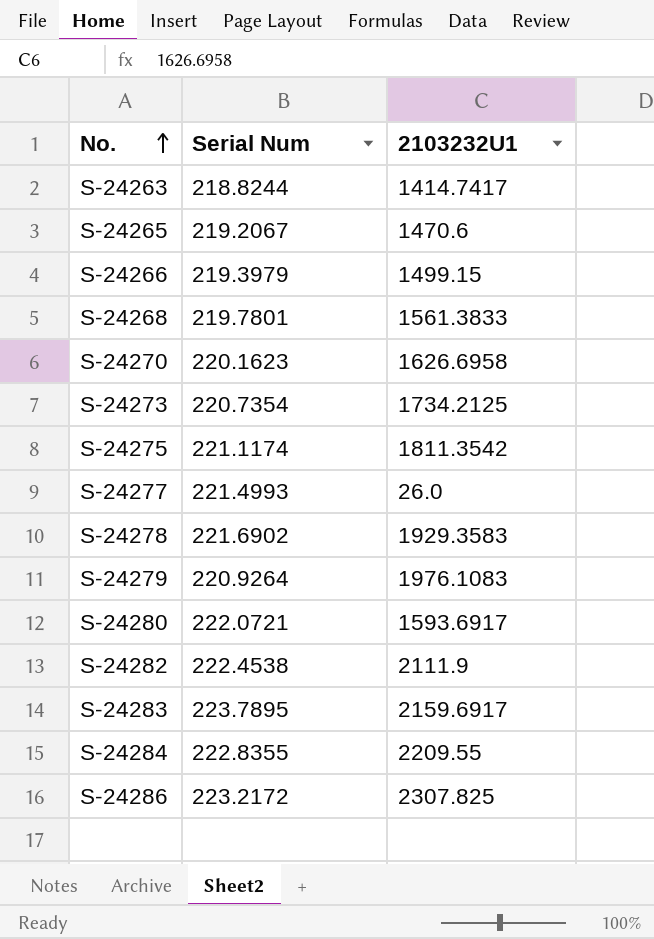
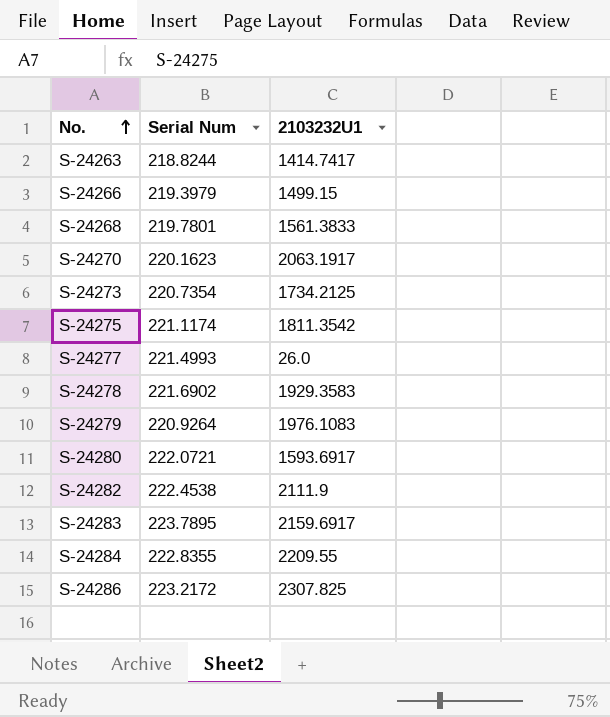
row S-24265: 219.2067 | 1470.6 -> none
S-24270 | 2103232U1: 1626.6958 -> 2063.1917

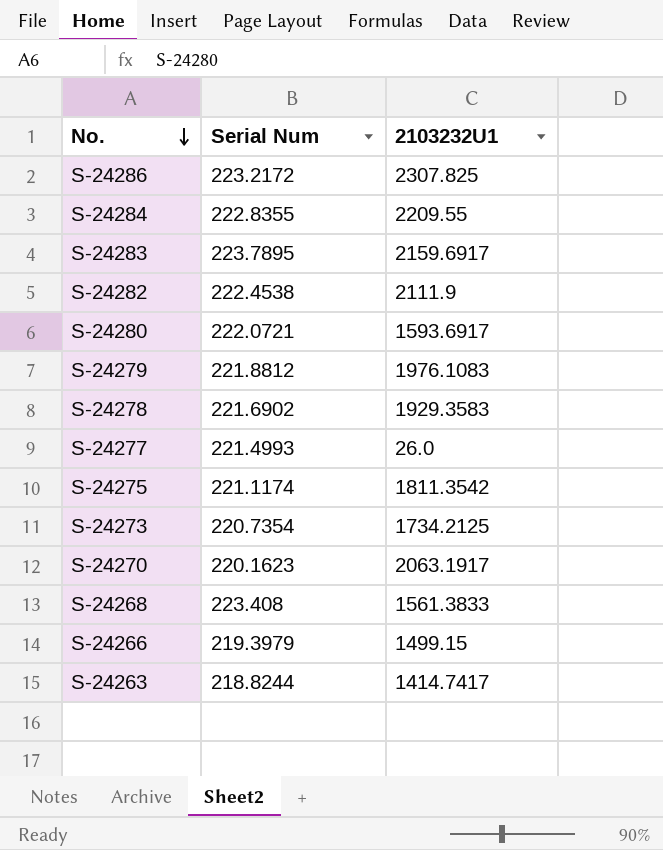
row order: No. ascending -> No. descending
S-24279 | Serial Num: 220.9264 -> 221.8812
S-24268 | Serial Num: 219.7801 -> 223.408

